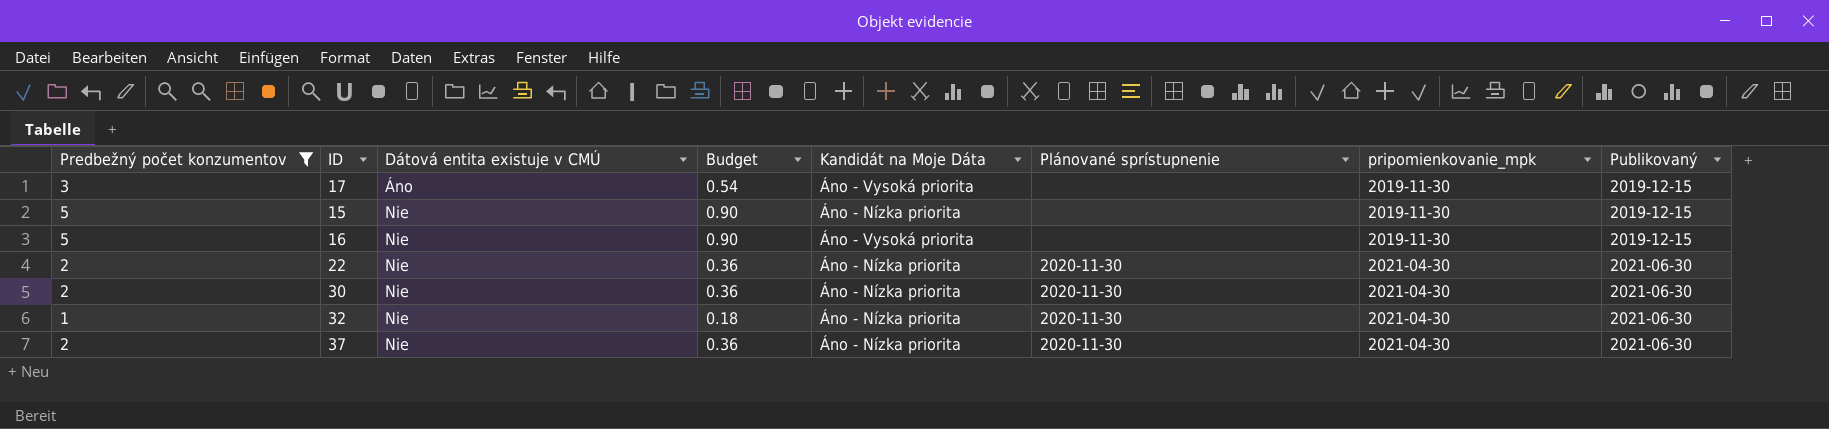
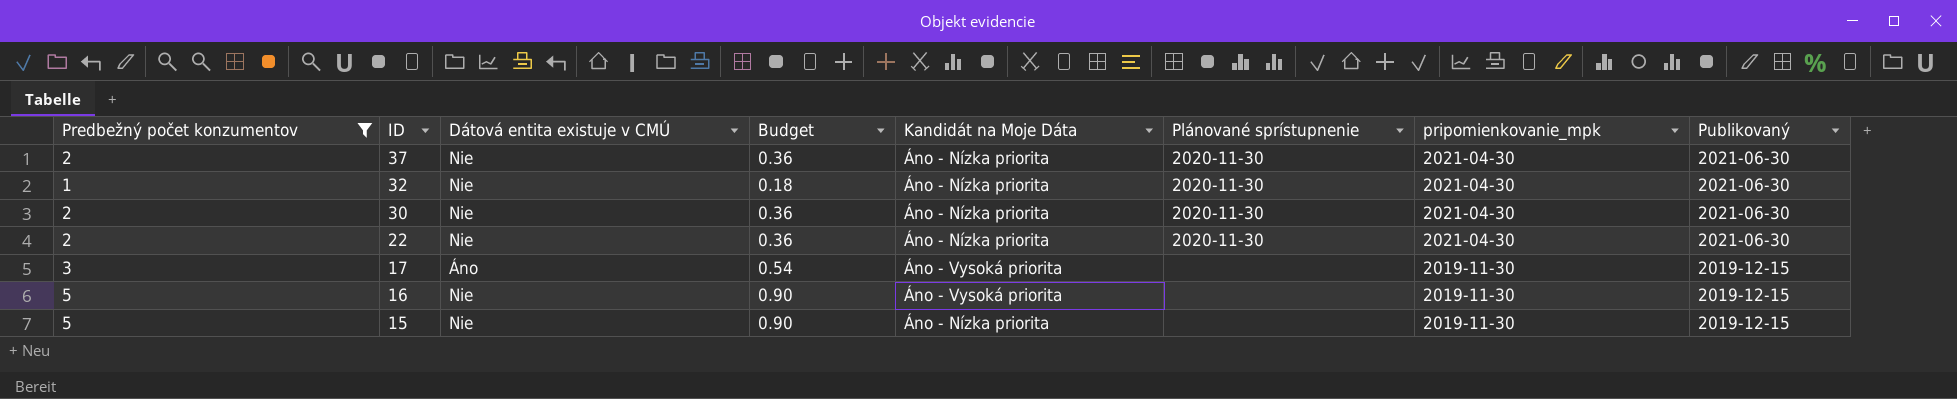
row order: Dátová entita existuje v CMÚ ascending -> ID descending

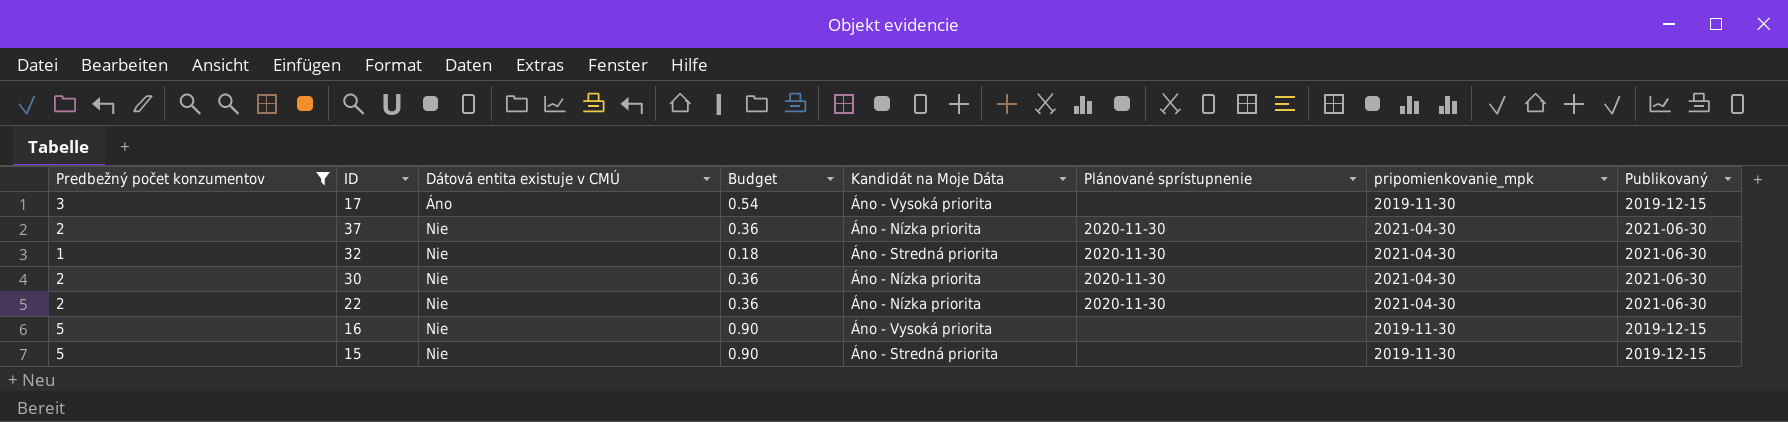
row order: ID descending -> Dátová entita existuje v CMÚ ascending
32 | Kandidát na Moje Dáta: Áno - Nízka priorita -> Áno - Stredná priorita
15 | Kandidát na Moje Dáta: Áno - Nízka priorita -> Áno - Stredná priorita

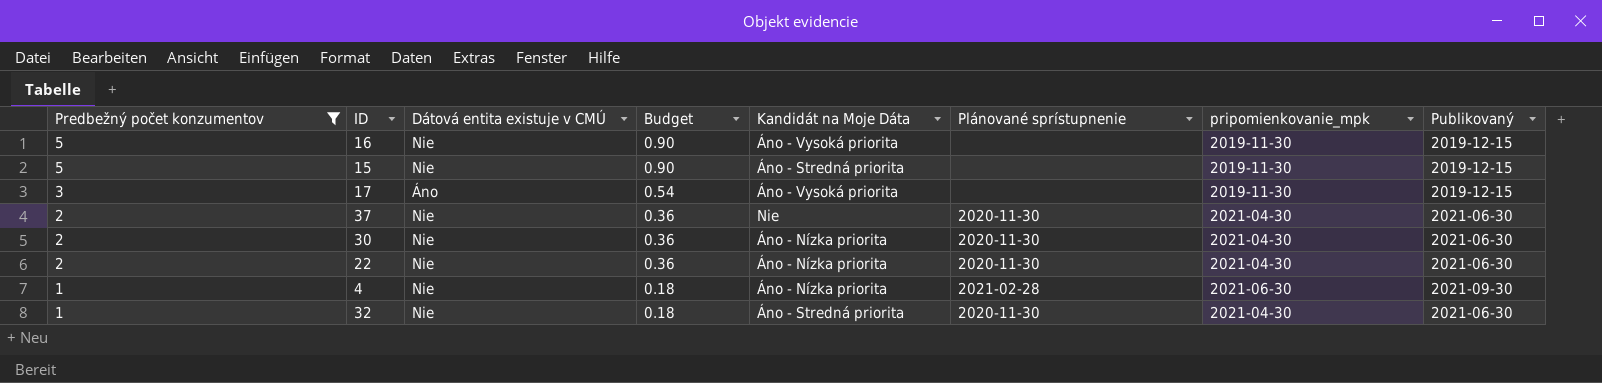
row order: Dátová entita existuje v CMÚ ascending -> Predbežný počet konzumentov descending
37 | Kandidát na Moje Dáta: Áno - Nízka priorita -> Nie
row 4: none -> 1 | Nie | 0.18 | Áno - Nízka priorita | 2021-02-28 | 2021-06-30 | 2021-09-30

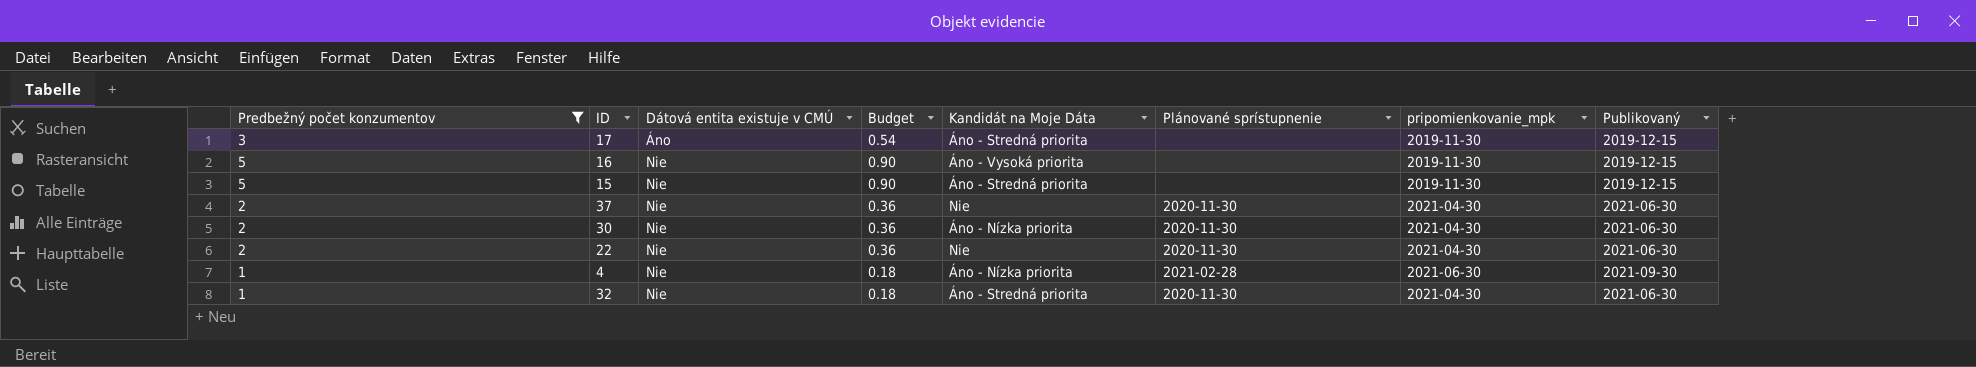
row order: Predbežný počet konzumentov descending -> Dátová entita existuje v CMÚ ascending
17 | Kandidát na Moje Dáta: Áno - Vysoká priorita -> Áno - Stredná priorita
22 | Kandidát na Moje Dáta: Áno - Nízka priorita -> Nie

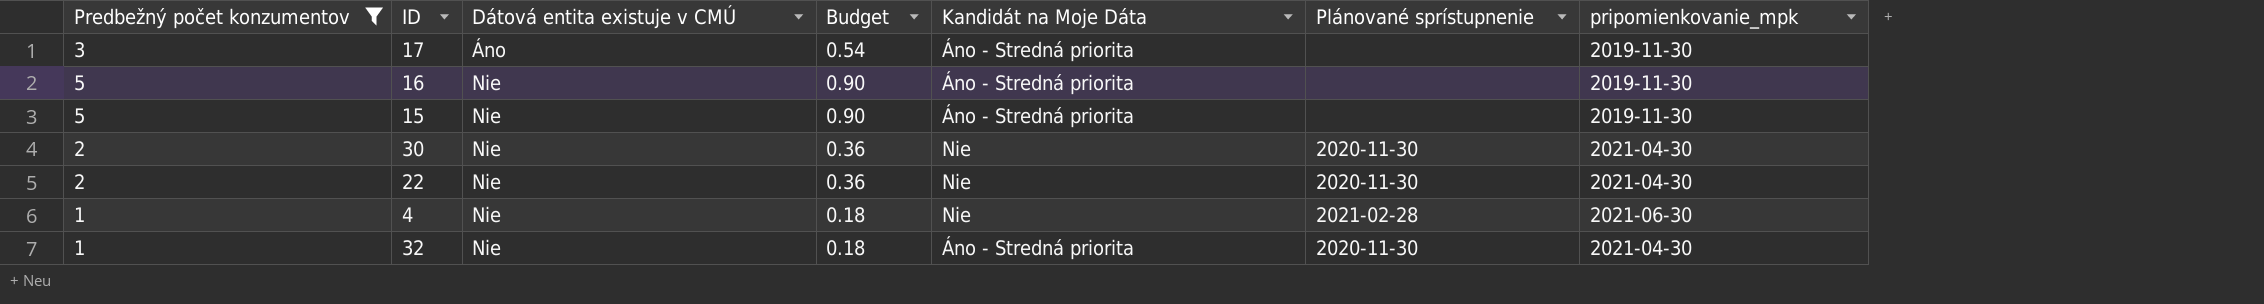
column Publikovaný | position: 8 -> none
row 37: 2 | Nie | 0.36 | Nie | 2020-11-30 | 2021-04-30 | 2021-06-30 -> none
16 | Kandidát na Moje Dáta: Áno - Vysoká priorita -> Áno - Stredná priorita
30 | Kandidát na Moje Dáta: Áno - Nízka priorita -> Nie
4 | Kandidát na Moje Dáta: Áno - Nízka priorita -> Nie

